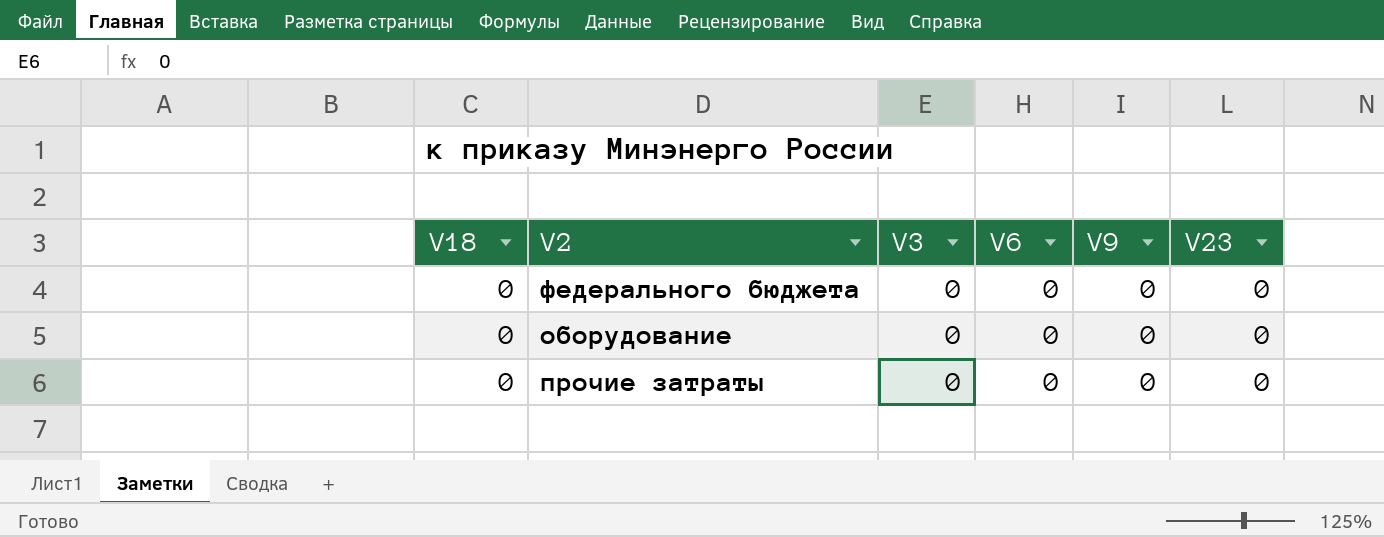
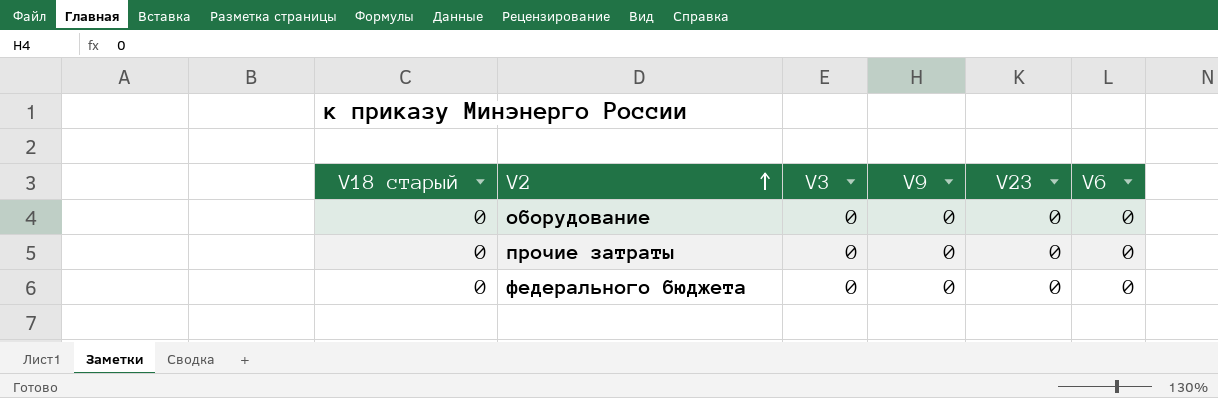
row order: none -> V2 ascending
column name: V18 -> V18 старый
column V6 | position: 4 -> 6

